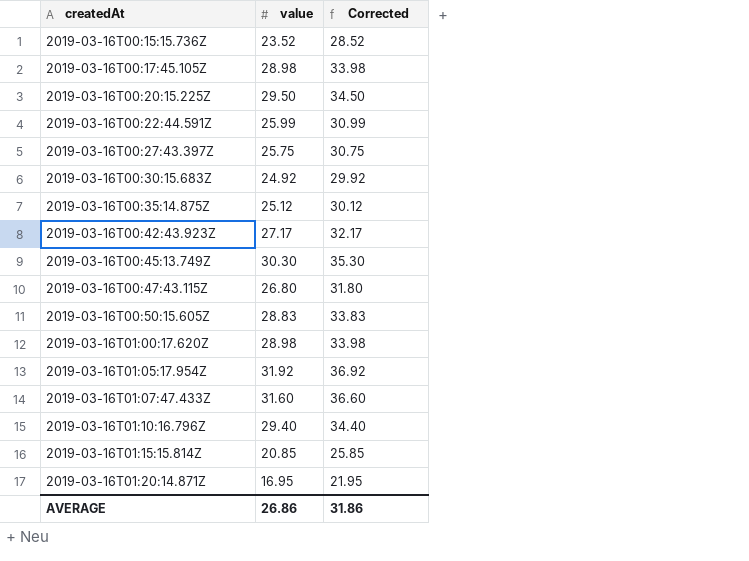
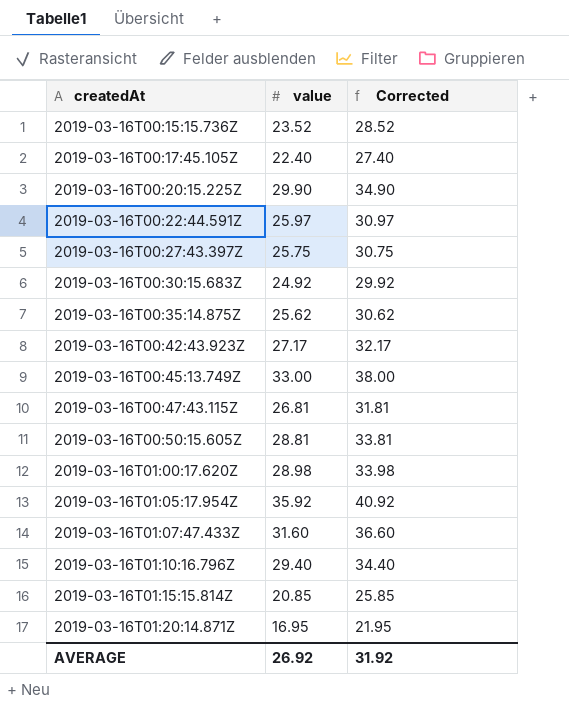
2019-03-16T00:17:45.105Z | value: 28.98 -> 22.40
2019-03-16T00:17:45.105Z | Corrected: 33.98 -> 27.40
2019-03-16T00:20:15.225Z | value: 29.50 -> 29.90
2019-03-16T00:20:15.225Z | Corrected: 34.50 -> 34.90
2019-03-16T00:22:44.591Z | value: 25.99 -> 25.97
2019-03-16T00:22:44.591Z | Corrected: 30.99 -> 30.97
2019-03-16T00:35:14.875Z | value: 25.12 -> 25.62
2019-03-16T00:35:14.875Z | Corrected: 30.12 -> 30.62
2019-03-16T00:45:13.749Z | value: 30.30 -> 33.00
2019-03-16T00:45:13.749Z | Corrected: 35.30 -> 38.00
2019-03-16T00:47:43.115Z | value: 26.80 -> 26.81
2019-03-16T00:47:43.115Z | Corrected: 31.80 -> 31.81
2019-03-16T00:50:15.605Z | value: 28.83 -> 28.81
2019-03-16T00:50:15.605Z | Corrected: 33.83 -> 33.81
2019-03-16T01:05:17.954Z | value: 31.92 -> 35.92
2019-03-16T01:05:17.954Z | Corrected: 36.92 -> 40.92
AVERAGE | value: 26.86 -> 26.92
AVERAGE | Corrected: 31.86 -> 31.92

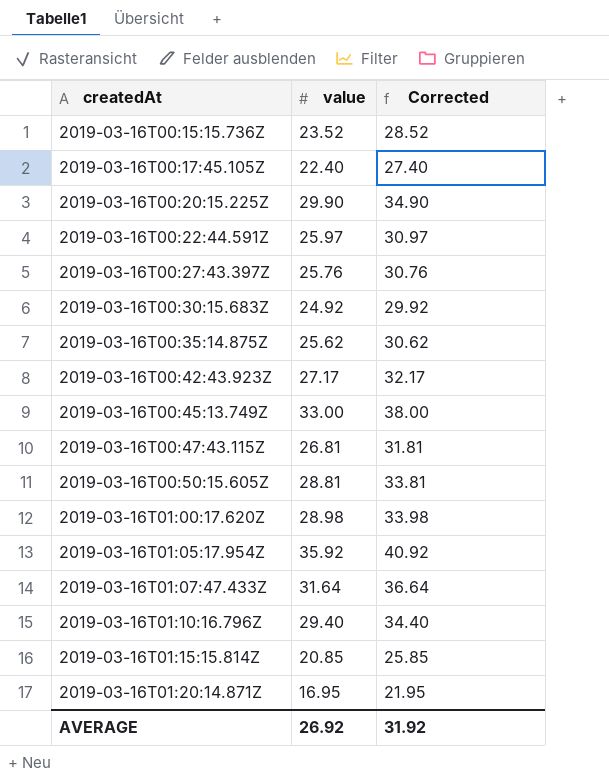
2019-03-16T00:27:43.397Z | value: 25.75 -> 25.76
2019-03-16T00:27:43.397Z | Corrected: 30.75 -> 30.76
2019-03-16T01:07:47.433Z | value: 31.60 -> 31.64
2019-03-16T01:07:47.433Z | Corrected: 36.60 -> 36.64

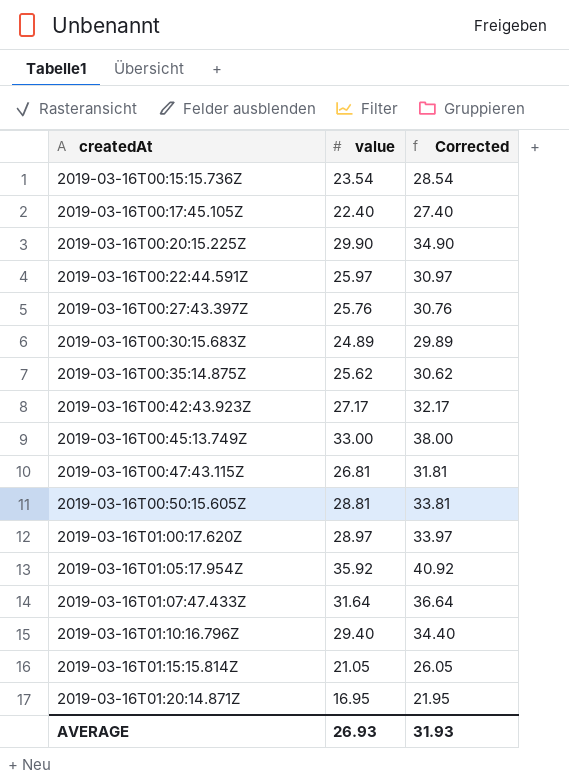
2019-03-16T00:15:15.736Z | value: 23.52 -> 23.54
2019-03-16T00:15:15.736Z | Corrected: 28.52 -> 28.54
2019-03-16T00:30:15.683Z | value: 24.92 -> 24.89
2019-03-16T00:30:15.683Z | Corrected: 29.92 -> 29.89
2019-03-16T01:00:17.620Z | value: 28.98 -> 28.97
2019-03-16T01:00:17.620Z | Corrected: 33.98 -> 33.97
2019-03-16T01:15:15.814Z | value: 20.85 -> 21.05
2019-03-16T01:15:15.814Z | Corrected: 25.85 -> 26.05
AVERAGE | value: 26.92 -> 26.93
AVERAGE | Corrected: 31.92 -> 31.93

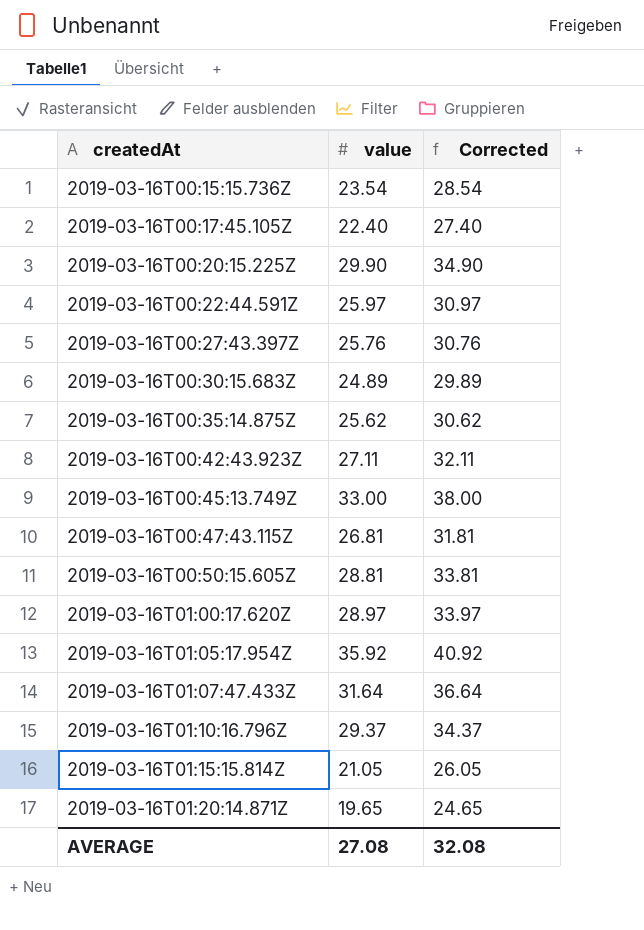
2019-03-16T00:42:43.923Z | value: 27.17 -> 27.11
2019-03-16T00:42:43.923Z | Corrected: 32.17 -> 32.11
2019-03-16T01:10:16.796Z | value: 29.40 -> 29.37
2019-03-16T01:10:16.796Z | Corrected: 34.40 -> 34.37
2019-03-16T01:20:14.871Z | value: 16.95 -> 19.65
2019-03-16T01:20:14.871Z | Corrected: 21.95 -> 24.65
AVERAGE | value: 26.93 -> 27.08
AVERAGE | Corrected: 31.93 -> 32.08

